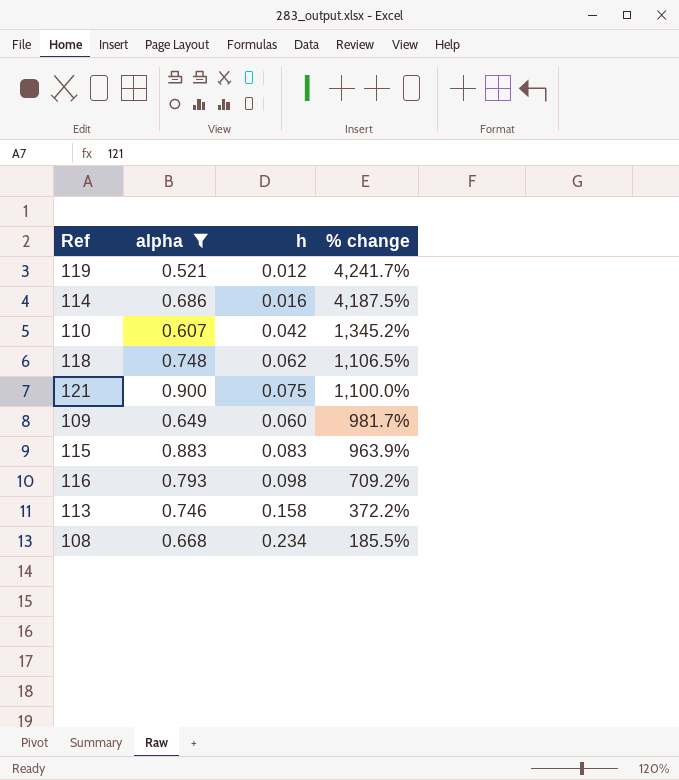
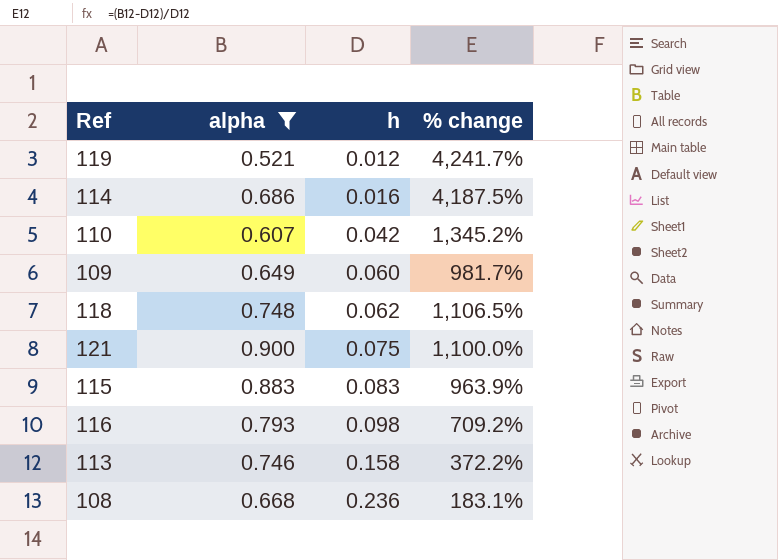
row order: % change descending -> h ascending
108 | h: 0.234 -> 0.236
108 | % change: 185.5% -> 183.1%

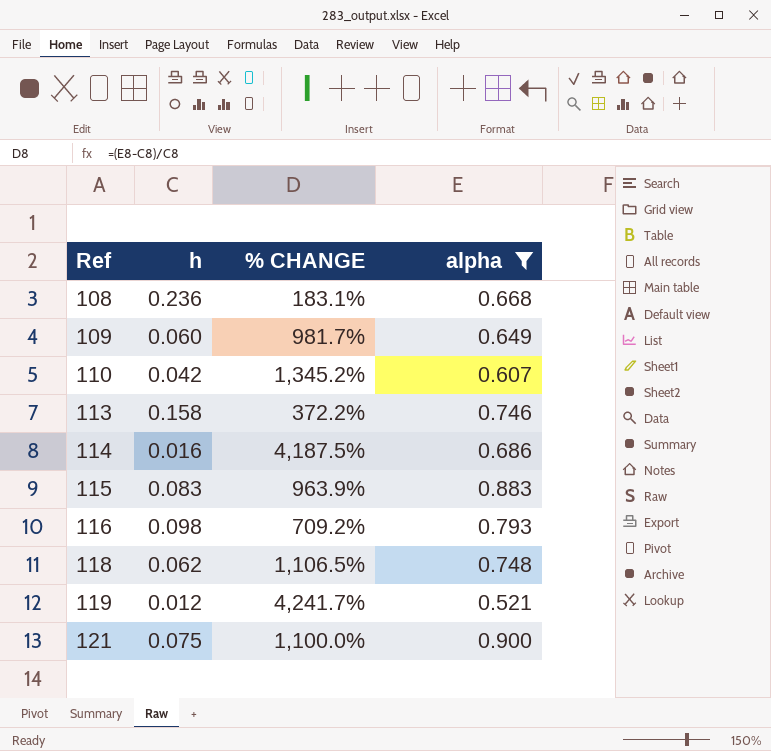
row order: h ascending -> Ref ascending
column name: % change -> % CHANGE
column alpha | position: 2 -> 4

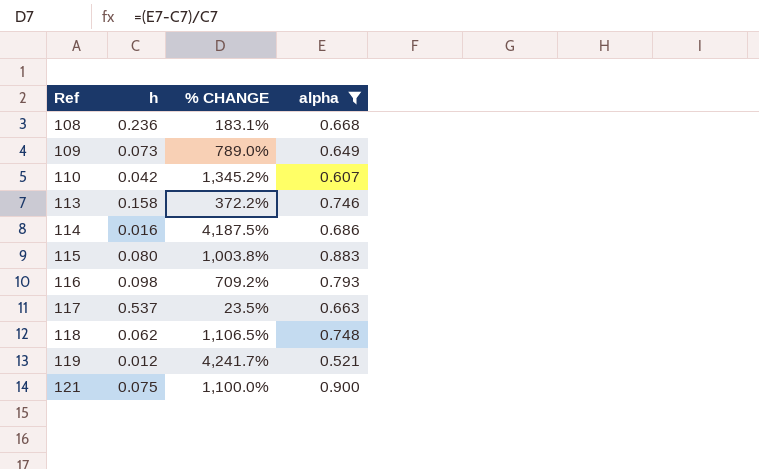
109 | h: 0.060 -> 0.073
109 | % CHANGE: 981.7% -> 789.0%
115 | h: 0.083 -> 0.080
115 | % CHANGE: 963.9% -> 1,003.8%
row 117: none -> 0.537 | 23.5% | 0.663

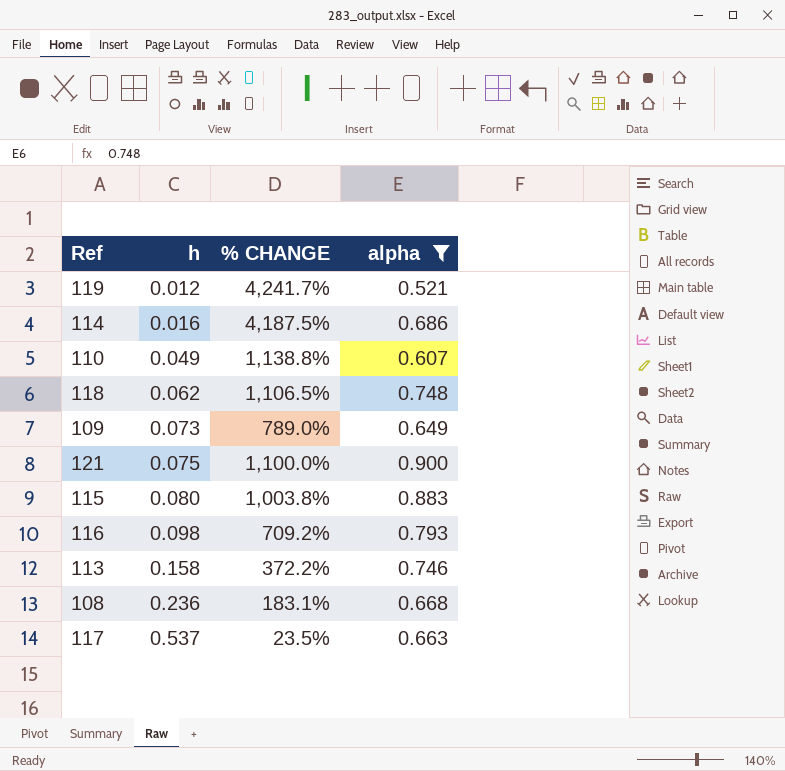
row order: Ref ascending -> h ascending
110 | h: 0.042 -> 0.049
110 | % CHANGE: 1,345.2% -> 1,138.8%

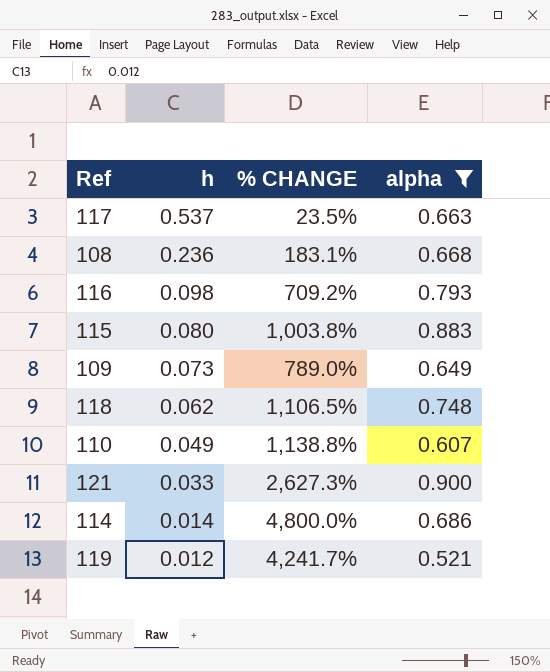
row order: h ascending -> h descending
row 113: 0.158 | 372.2% | 0.746 -> none
121 | h: 0.075 -> 0.033
121 | % CHANGE: 1,100.0% -> 2,627.3%
114 | h: 0.016 -> 0.014
114 | % CHANGE: 4,187.5% -> 4,800.0%

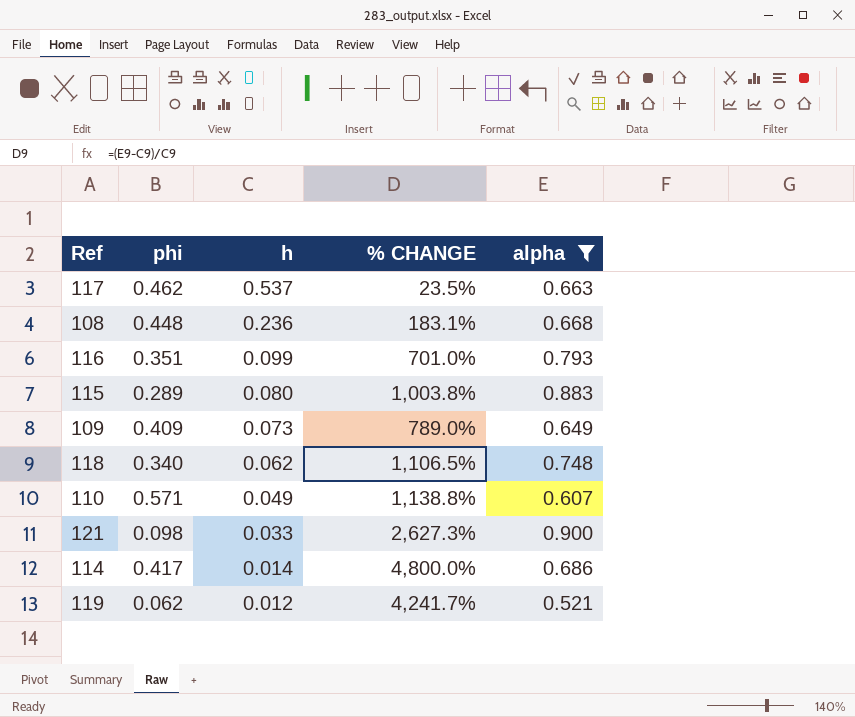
column phi | position: none -> 2
116 | h: 0.098 -> 0.099
116 | % CHANGE: 709.2% -> 701.0%

